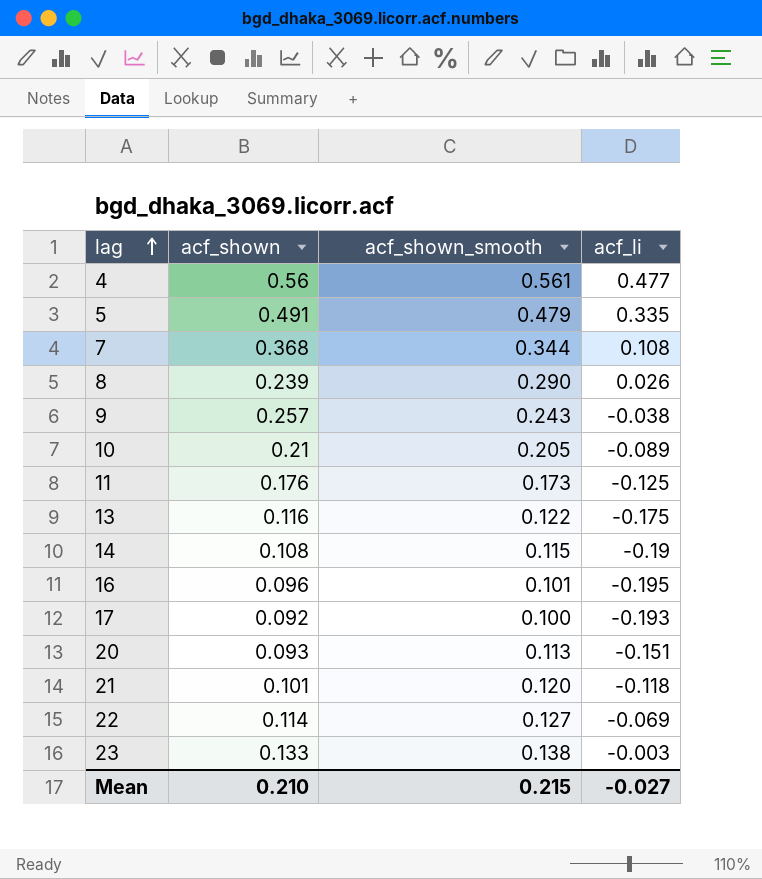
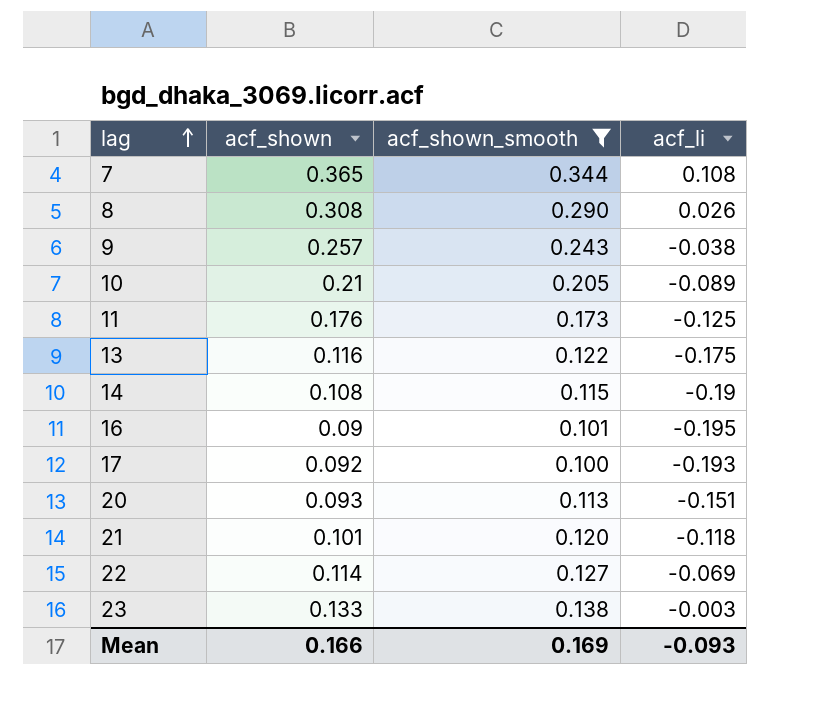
filter: none -> acf_shown_smooth <= 0.344
7 | acf_shown: 0.368 -> 0.365
8 | acf_shown: 0.239 -> 0.308
16 | acf_shown: 0.096 -> 0.09
Mean | acf_shown: 0.210 -> 0.166
Mean | acf_shown_smooth: 0.215 -> 0.169
Mean | acf_li: -0.027 -> -0.093

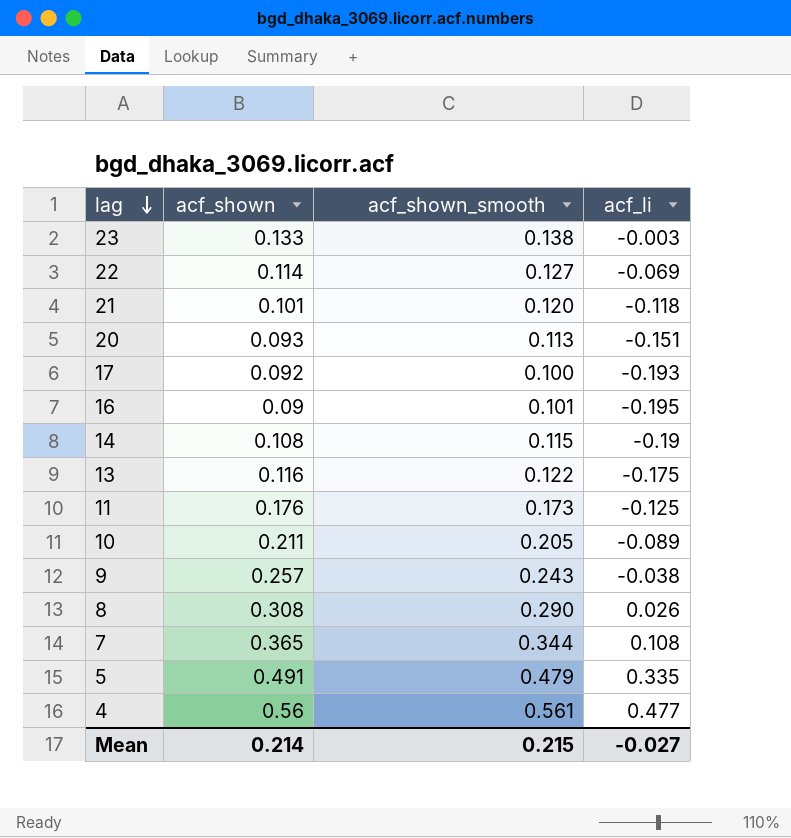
filter: acf_shown_smooth <= 0.344 -> none
row order: lag ascending -> lag descending
10 | acf_shown: 0.21 -> 0.211
Mean | acf_shown: 0.166 -> 0.214
Mean | acf_shown_smooth: 0.169 -> 0.215
Mean | acf_li: -0.093 -> -0.027

